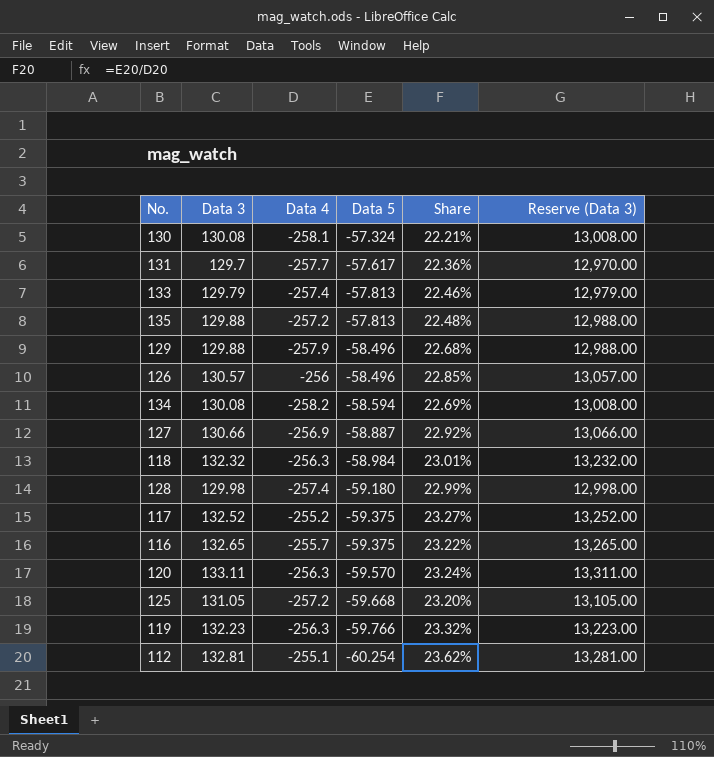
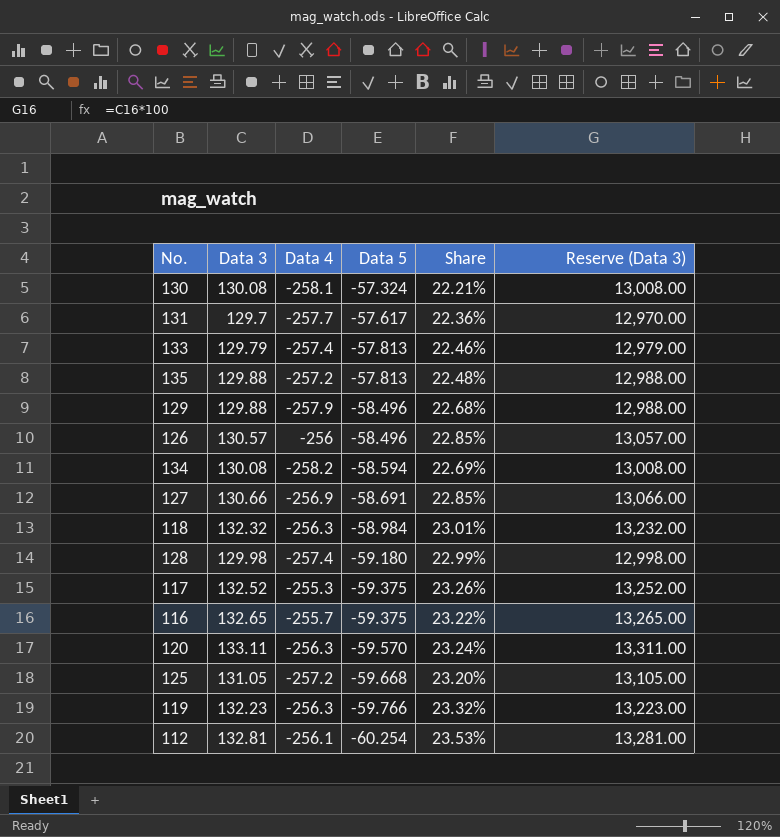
127 | Data 5: -58.887 -> -58.691
127 | Share: 22.92% -> 22.85%
117 | Data 4: -255.2 -> -255.3
117 | Share: 23.27% -> 23.26%
112 | Data 4: -255.1 -> -256.1
112 | Share: 23.62% -> 23.53%

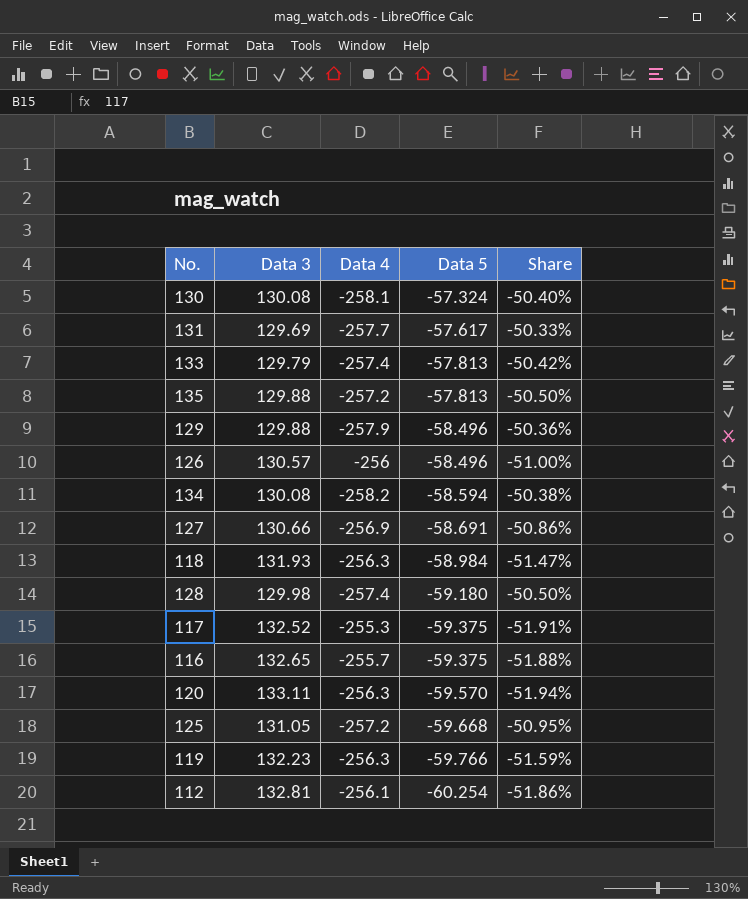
column Reserve (Data 3) | formula: [Data 3] * 100 -> none
column Share | formula: [Data 5] / [Data 4] -> [Data 3] / [Data 4]
131 | Data 3: 129.7 -> 129.69
118 | Data 3: 132.32 -> 131.93

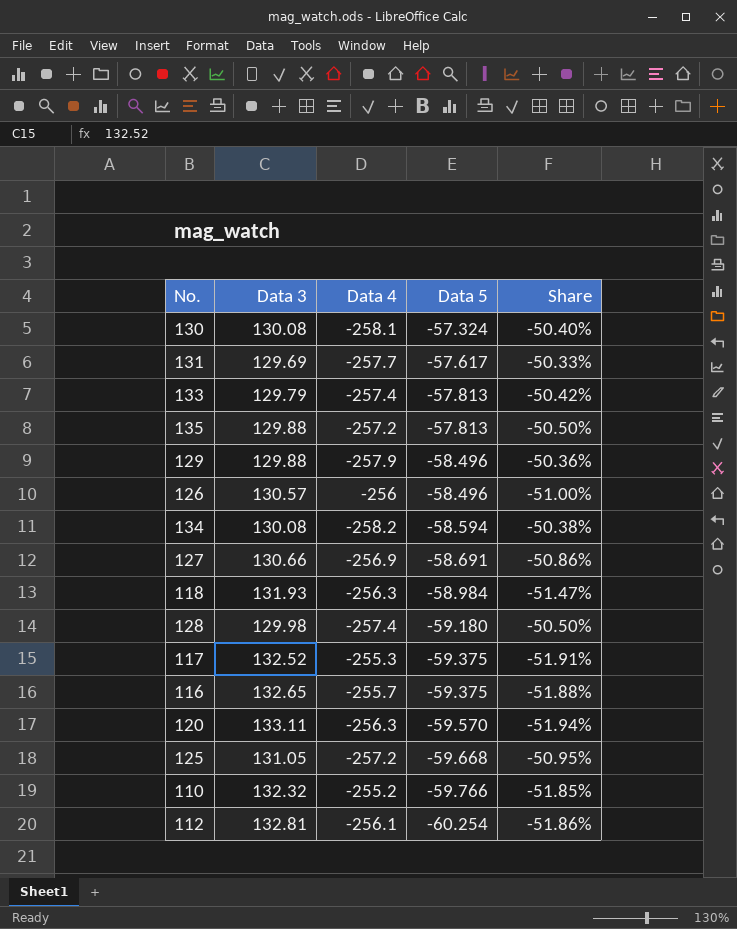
row 119: 132.23 | -256.3 | -59.766 | -51.59% -> none
row 110: none -> 132.32 | -255.2 | -59.766 | -51.85%

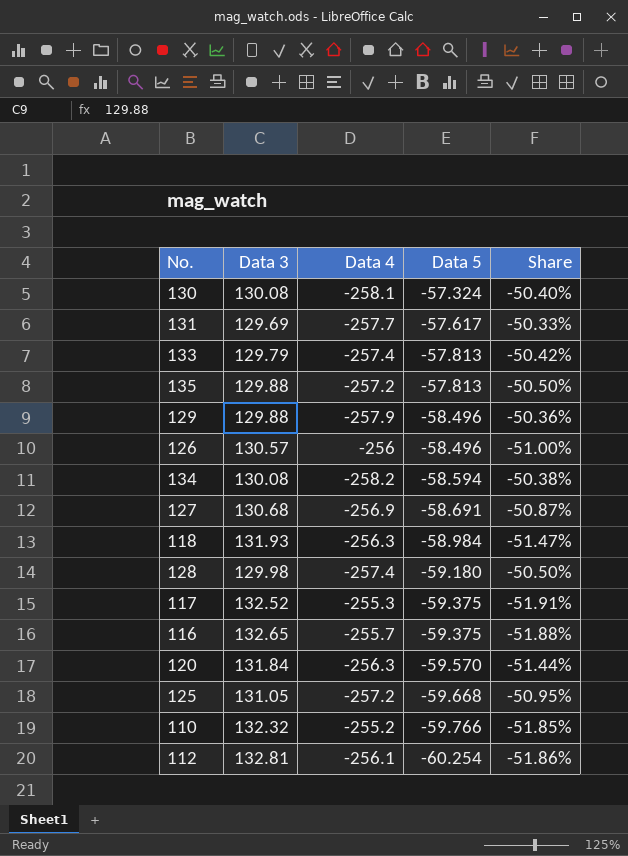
127 | Data 3: 130.66 -> 130.68
127 | Share: -50.86% -> -50.87%
120 | Data 3: 133.11 -> 131.84
120 | Share: -51.94% -> -51.44%

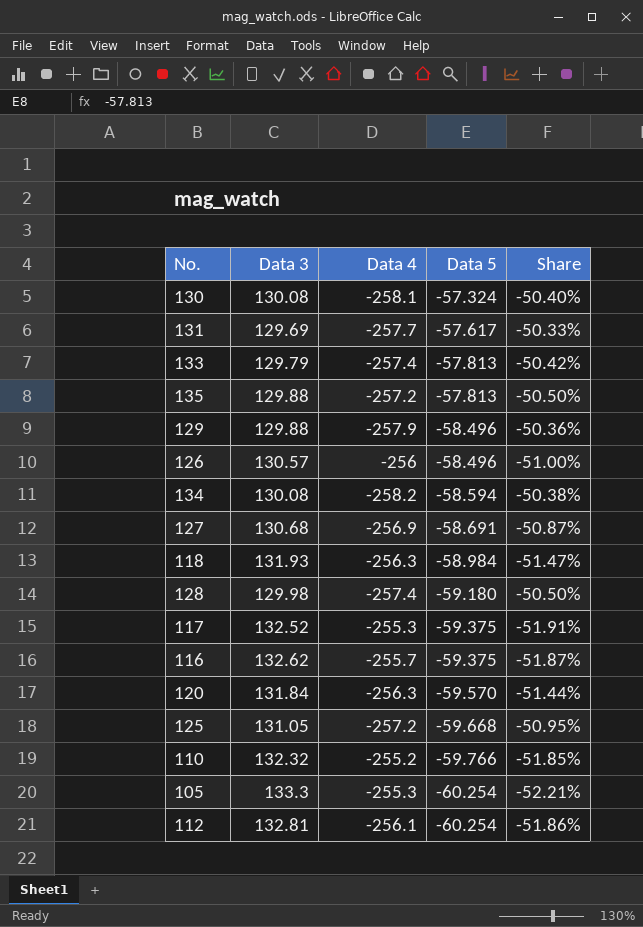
116 | Data 3: 132.65 -> 132.62
116 | Share: -51.88% -> -51.87%
row 105: none -> 133.3 | -255.3 | -60.254 | -52.21%

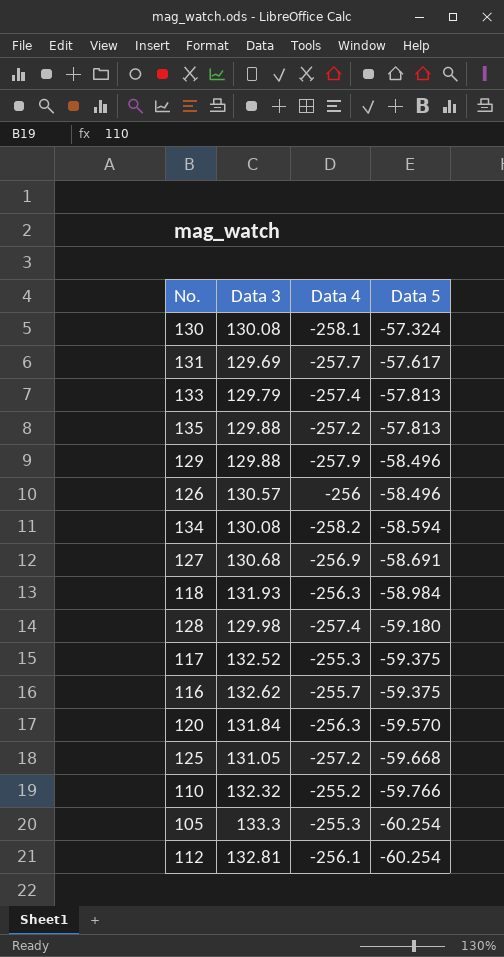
column Share | formula: [Data 3] / [Data 4] -> none

